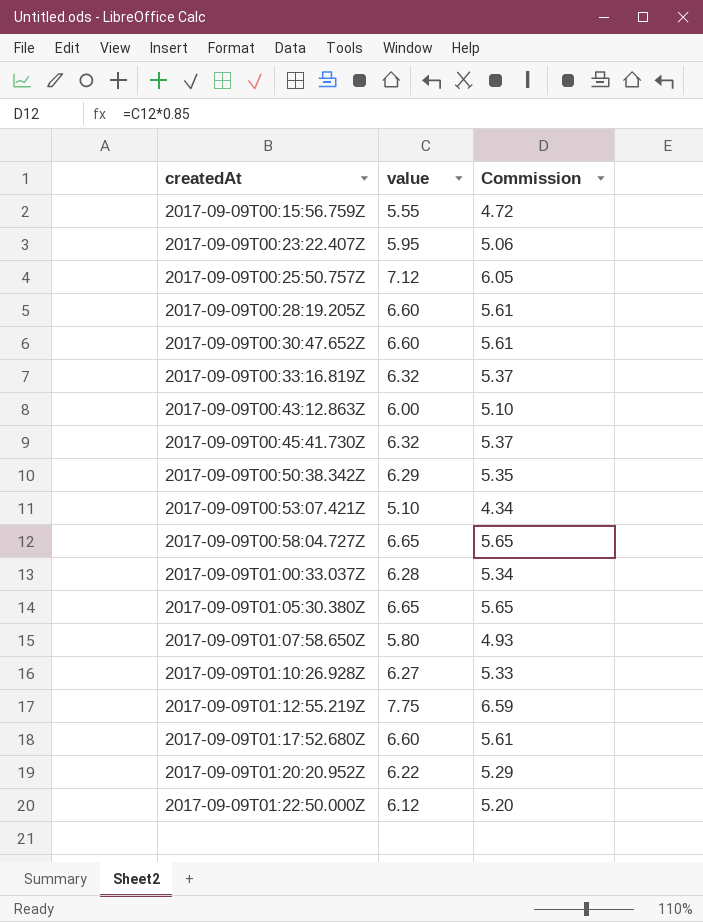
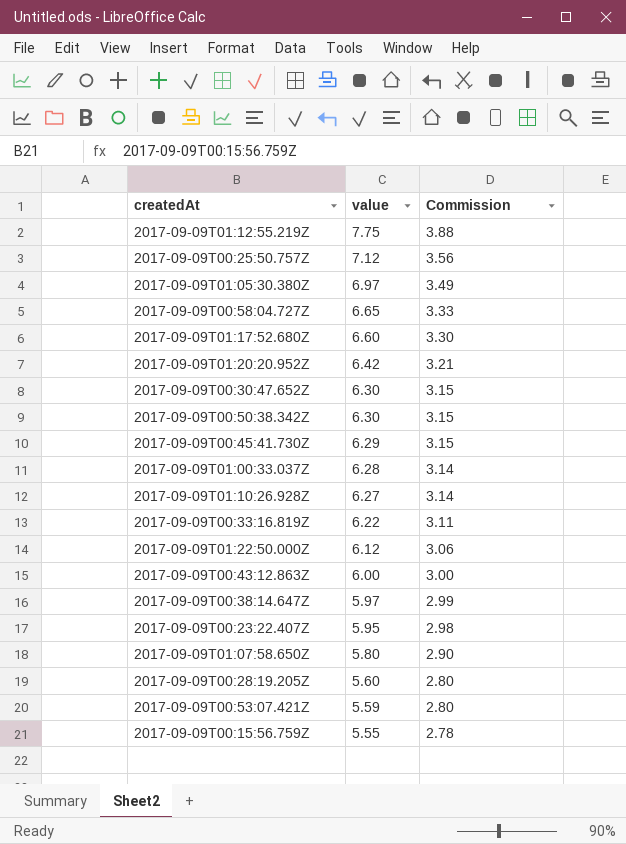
row order: createdAt ascending -> value descending
column Commission | formula: [value] * 0.85 -> [value] * 0.5
2017-09-09T01:05:30.380Z | value: 6.65 -> 6.97
2017-09-09T01:20:20.952Z | value: 6.22 -> 6.42
2017-09-09T00:30:47.652Z | value: 6.60 -> 6.30
2017-09-09T00:50:38.342Z | value: 6.29 -> 6.30
2017-09-09T00:45:41.730Z | value: 6.32 -> 6.29
2017-09-09T00:33:16.819Z | value: 6.32 -> 6.22
row 2017-09-09T00:38:14.647Z: none -> 5.97 | 2.99
2017-09-09T00:28:19.205Z | value: 6.60 -> 5.60
2017-09-09T00:53:07.421Z | value: 5.10 -> 5.59

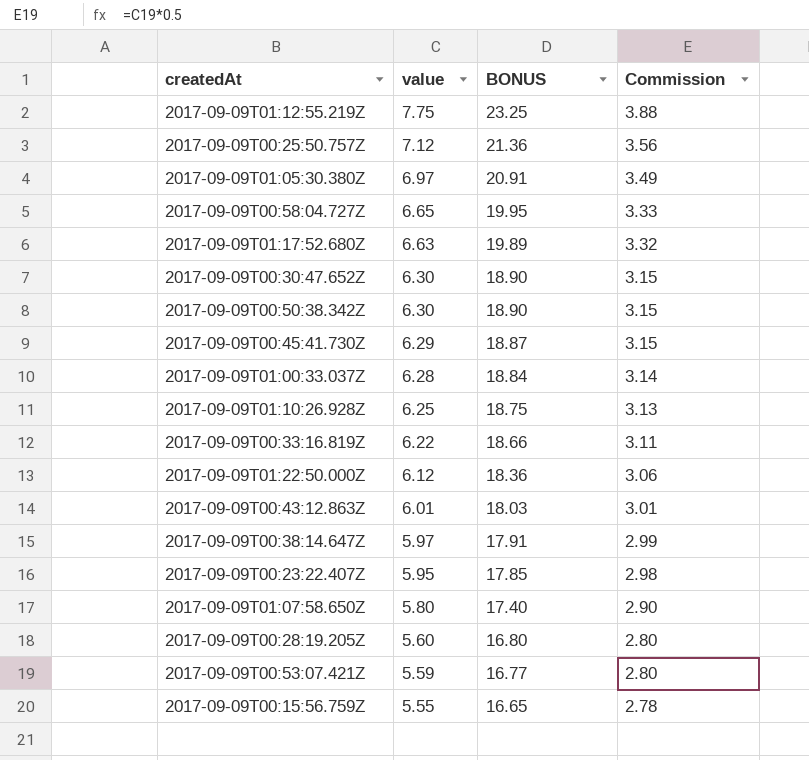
column BONUS | formula: none -> [value] * 3
row 2017-09-09T01:20:20.952Z: 6.42 | 3.21 -> none
2017-09-09T01:17:52.680Z | value: 6.60 -> 6.63
2017-09-09T01:17:52.680Z | Commission: 3.30 -> 3.32
2017-09-09T01:10:26.928Z | value: 6.27 -> 6.25
2017-09-09T01:10:26.928Z | Commission: 3.14 -> 3.13
2017-09-09T00:43:12.863Z | value: 6.00 -> 6.01
2017-09-09T00:43:12.863Z | Commission: 3.00 -> 3.01

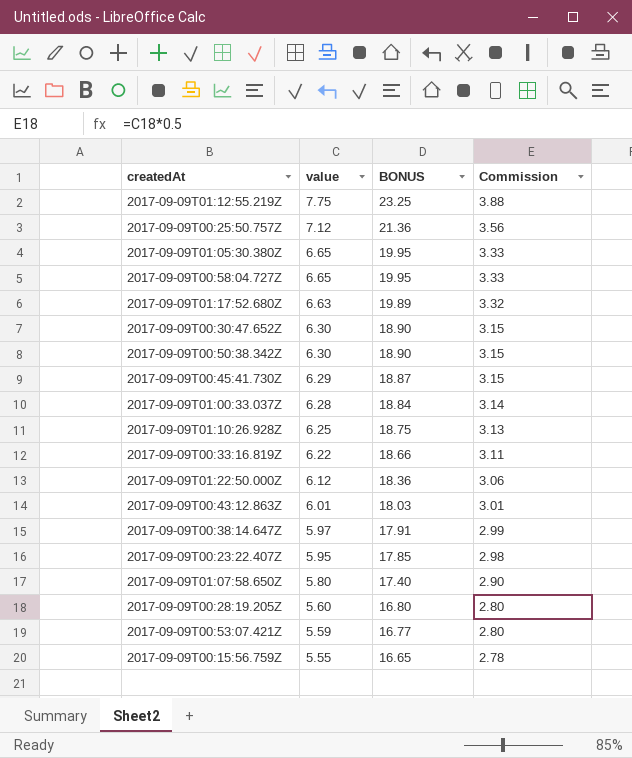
2017-09-09T01:05:30.380Z | value: 6.97 -> 6.65
2017-09-09T01:05:30.380Z | BONUS: 20.91 -> 19.95
2017-09-09T01:05:30.380Z | Commission: 3.49 -> 3.33

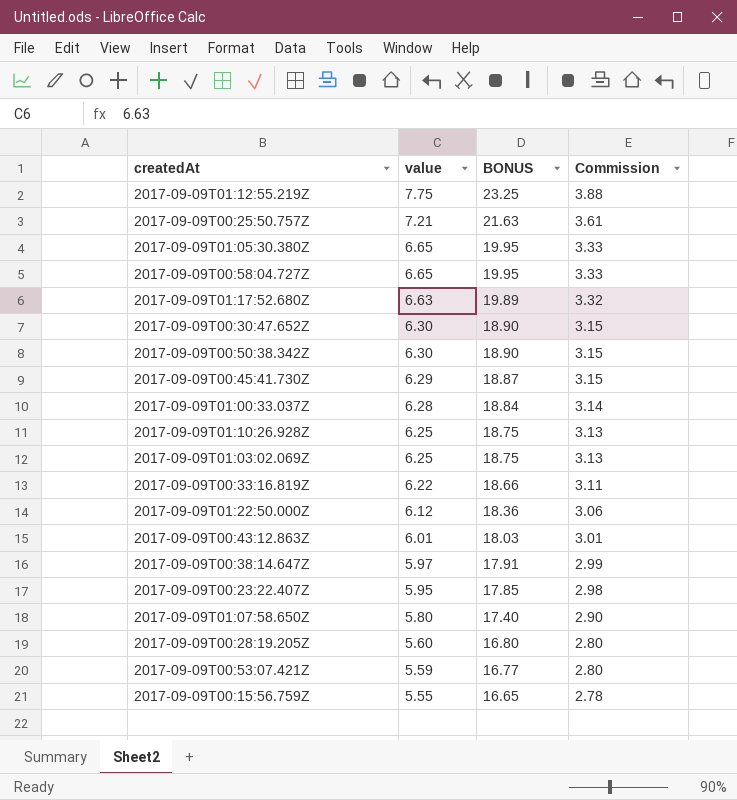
2017-09-09T00:25:50.757Z | value: 7.12 -> 7.21
2017-09-09T00:25:50.757Z | BONUS: 21.36 -> 21.63
2017-09-09T00:25:50.757Z | Commission: 3.56 -> 3.61
row 2017-09-09T01:03:02.069Z: none -> 6.25 | 18.75 | 3.13

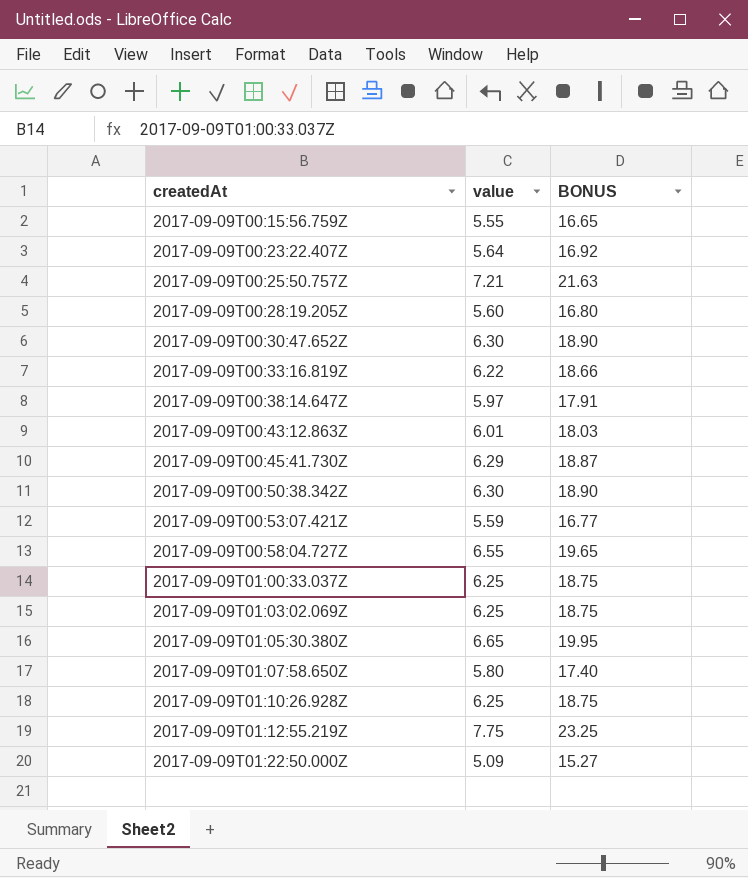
row order: value descending -> createdAt ascending
column Commission | formula: [value] * 0.5 -> none
row 2017-09-09T01:17:52.680Z: 6.63 | 19.89 | 3.32 -> none
2017-09-09T00:23:22.407Z | value: 5.95 -> 5.64
2017-09-09T00:23:22.407Z | BONUS: 17.85 -> 16.92
2017-09-09T00:58:04.727Z | value: 6.65 -> 6.55
2017-09-09T00:58:04.727Z | BONUS: 19.95 -> 19.65
2017-09-09T01:00:33.037Z | value: 6.28 -> 6.25
2017-09-09T01:00:33.037Z | BONUS: 18.84 -> 18.75
2017-09-09T01:22:50.000Z | value: 6.12 -> 5.09
2017-09-09T01:22:50.000Z | BONUS: 18.36 -> 15.27

